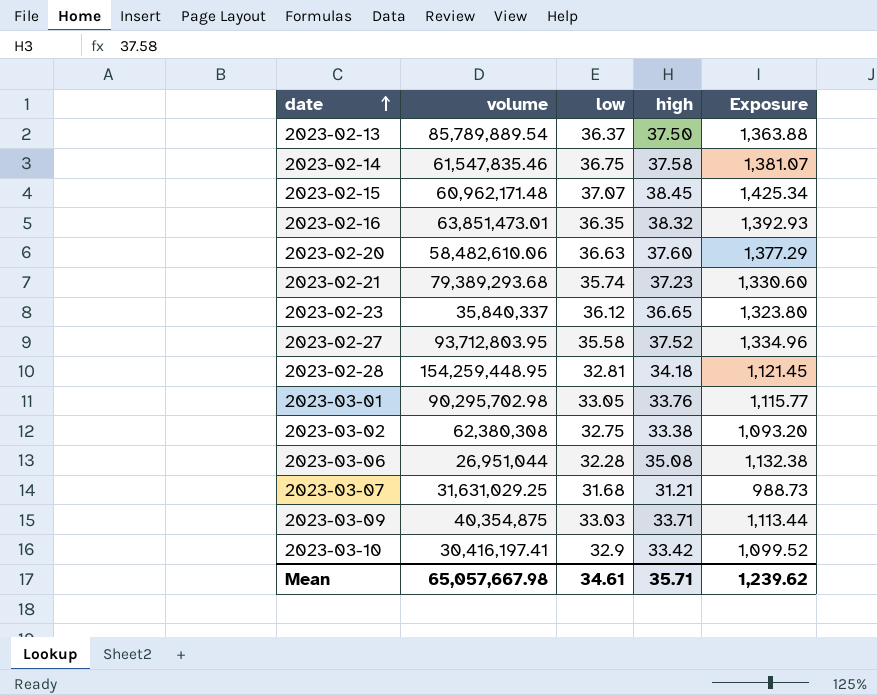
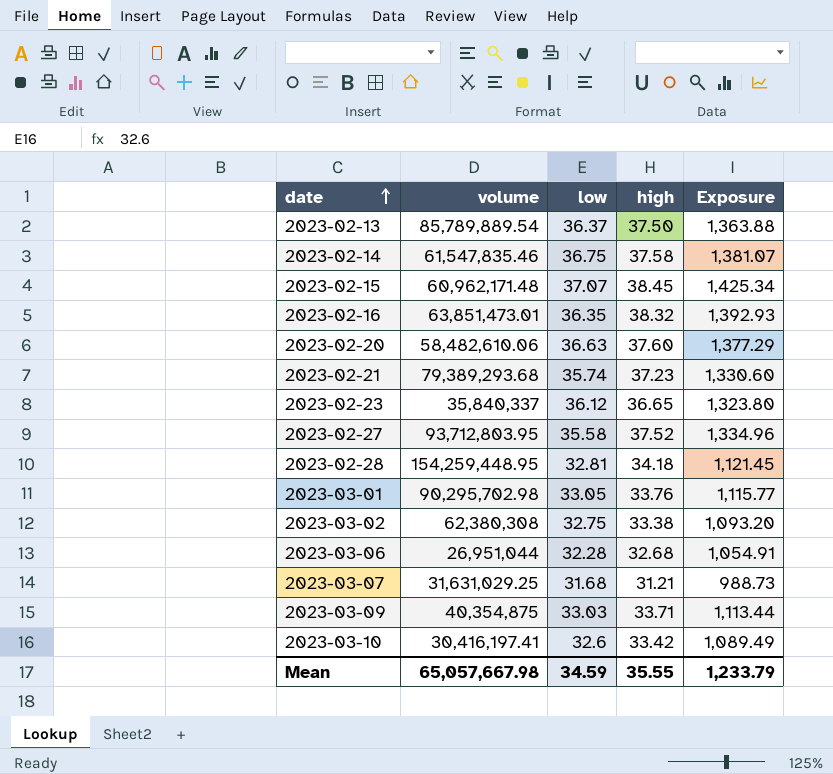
2023-03-06 | high: 35.08 -> 32.68
2023-03-06 | Exposure: 1,132.38 -> 1,054.91
2023-03-10 | low: 32.9 -> 32.6
2023-03-10 | Exposure: 1,099.52 -> 1,089.49
Mean | low: 34.61 -> 34.59
Mean | high: 35.71 -> 35.55
Mean | Exposure: 1,239.62 -> 1,233.79

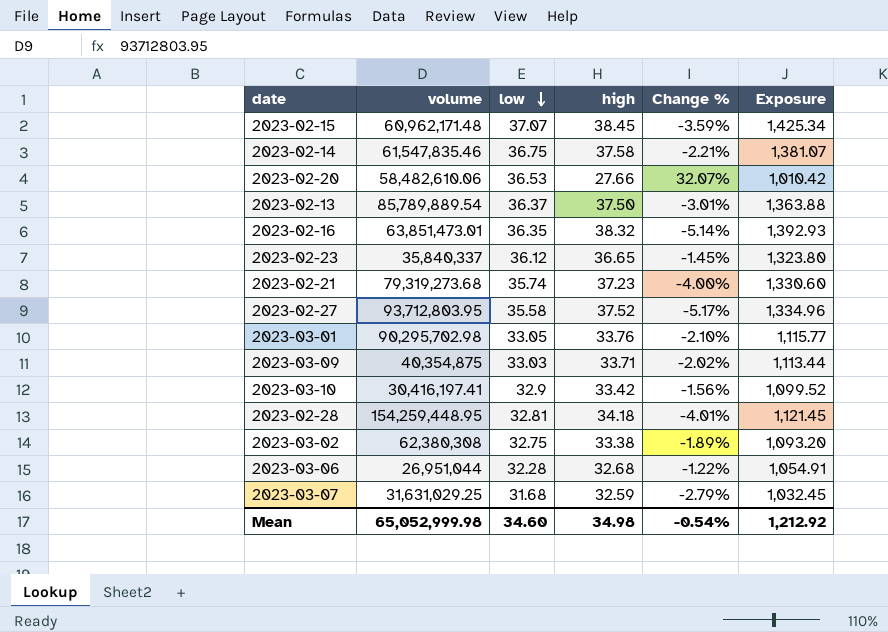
row order: date ascending -> low descending
column Change % | formula: none -> ([low] - [high]) / [high]
2023-02-20 | low: 36.63 -> 36.53
2023-02-20 | high: 37.60 -> 27.66
2023-02-20 | Exposure: 1,377.29 -> 1,010.42
2023-02-21 | volume: 79,389,293.68 -> 79,319,273.68
2023-03-10 | low: 32.6 -> 32.9
2023-03-10 | Exposure: 1,089.49 -> 1,099.52
2023-03-07 | high: 31.21 -> 32.59
2023-03-07 | Exposure: 988.73 -> 1,032.45
Mean | volume: 65,057,667.98 -> 65,052,999.98
Mean | low: 34.59 -> 34.60
Mean | high: 35.55 -> 34.98
Mean | Exposure: 1,233.79 -> 1,212.92

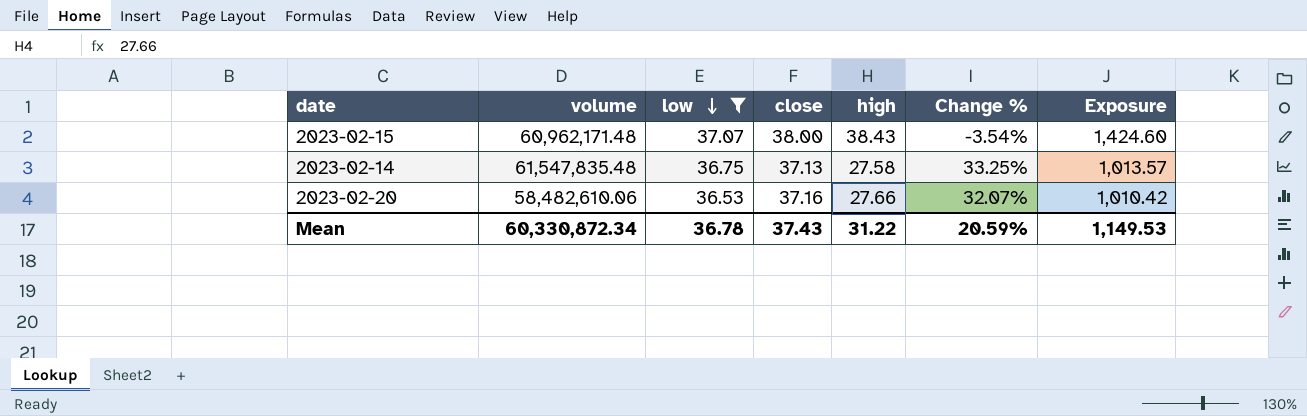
filter: none -> low >= 36.53
column close | position: none -> 4
2023-02-15 | high: 38.45 -> 38.43
2023-02-15 | Change %: -3.59% -> -3.54%
2023-02-15 | Exposure: 1,425.34 -> 1,424.60
2023-02-14 | volume: 61,547,835.46 -> 61,547,835.48
2023-02-14 | high: 37.58 -> 27.58
2023-02-14 | Change %: -2.21% -> 33.25%
2023-02-14 | Exposure: 1,381.07 -> 1,013.57
Mean | volume: 65,052,999.98 -> 60,330,872.34
Mean | low: 34.60 -> 36.78
Mean | high: 34.98 -> 31.22
Mean | Change %: -0.54% -> 20.59%
Mean | Exposure: 1,212.92 -> 1,149.53

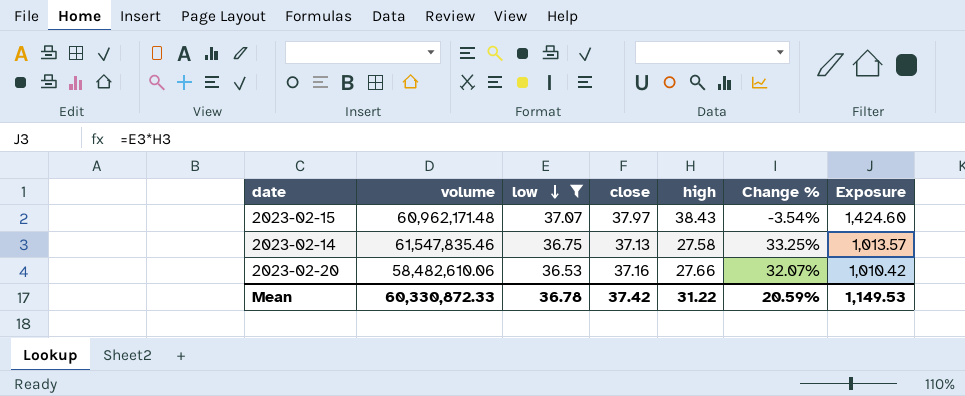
2023-02-15 | close: 38.00 -> 37.97
2023-02-14 | volume: 61,547,835.48 -> 61,547,835.46
Mean | volume: 60,330,872.34 -> 60,330,872.33
Mean | close: 37.43 -> 37.42

